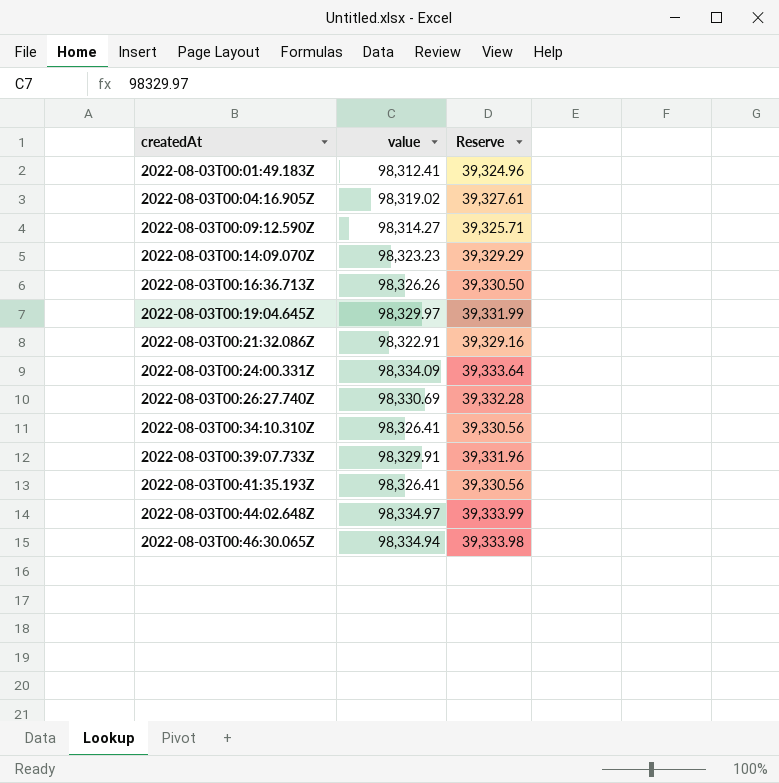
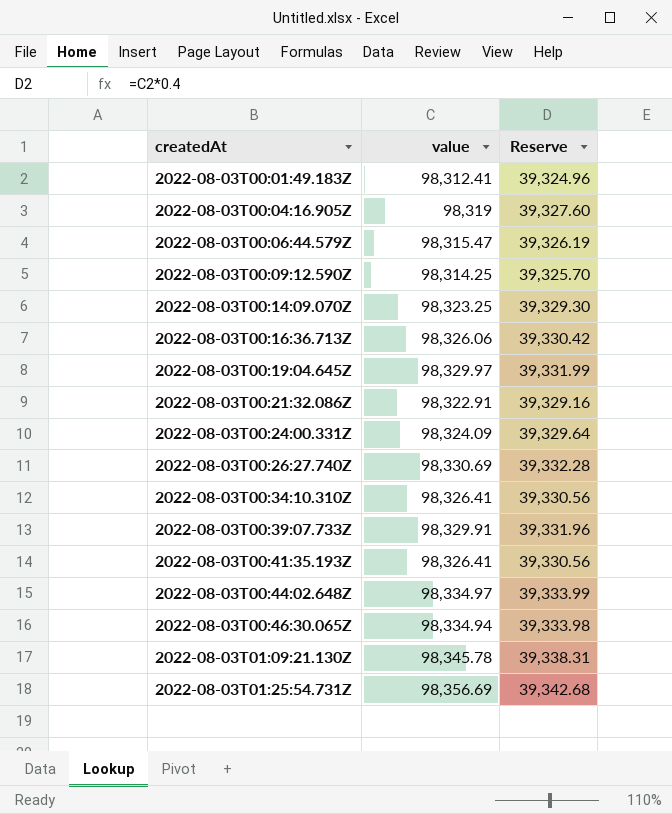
2022-08-03T00:04:16.905Z | value: 98,319.02 -> 98,319
2022-08-03T00:04:16.905Z | Reserve: 39,327.61 -> 39,327.60
row 2022-08-03T00:06:44.579Z: none -> 98,315.47 | 39,326.19
2022-08-03T00:09:12.590Z | value: 98,314.27 -> 98,314.25
2022-08-03T00:09:12.590Z | Reserve: 39,325.71 -> 39,325.70
2022-08-03T00:14:09.070Z | value: 98,323.23 -> 98,323.25
2022-08-03T00:14:09.070Z | Reserve: 39,329.29 -> 39,329.30
2022-08-03T00:16:36.713Z | value: 98,326.26 -> 98,326.06
2022-08-03T00:16:36.713Z | Reserve: 39,330.50 -> 39,330.42
2022-08-03T00:24:00.331Z | value: 98,334.09 -> 98,324.09
2022-08-03T00:24:00.331Z | Reserve: 39,333.64 -> 39,329.64
row 2022-08-03T01:09:21.130Z: none -> 98,345.78 | 39,338.31
row 2022-08-03T01:25:54.731Z: none -> 98,356.69 | 39,342.68

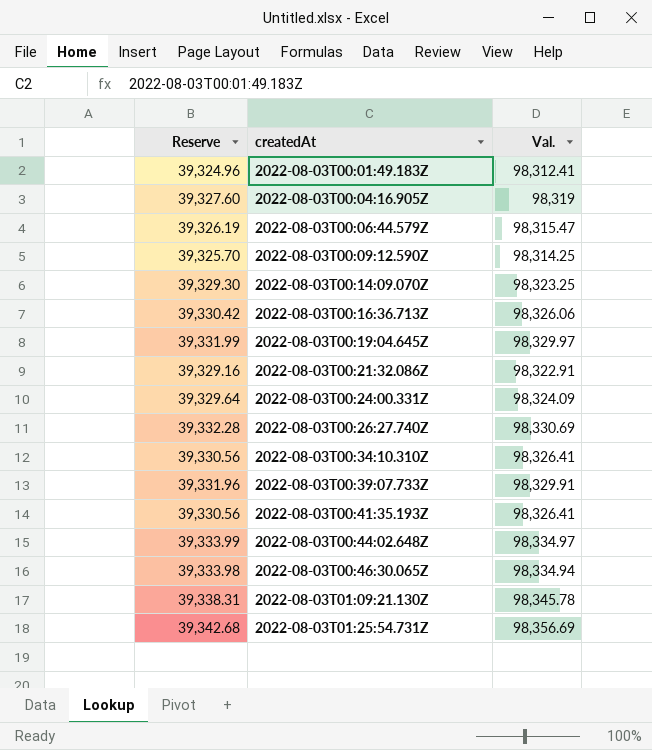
column Reserve | position: 3 -> 1
column name: value -> Val.

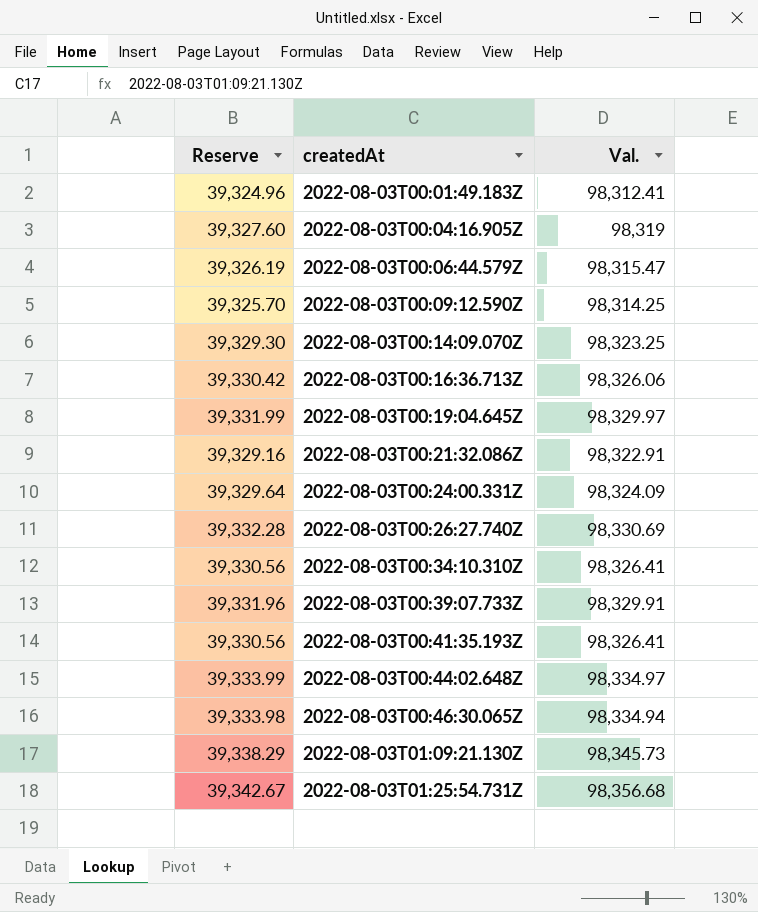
2022-08-03T01:09:21.130Z | Reserve: 39,338.31 -> 39,338.29
2022-08-03T01:09:21.130Z | Val.: 98,345.78 -> 98,345.73
2022-08-03T01:25:54.731Z | Reserve: 39,342.68 -> 39,342.67
2022-08-03T01:25:54.731Z | Val.: 98,356.69 -> 98,356.68

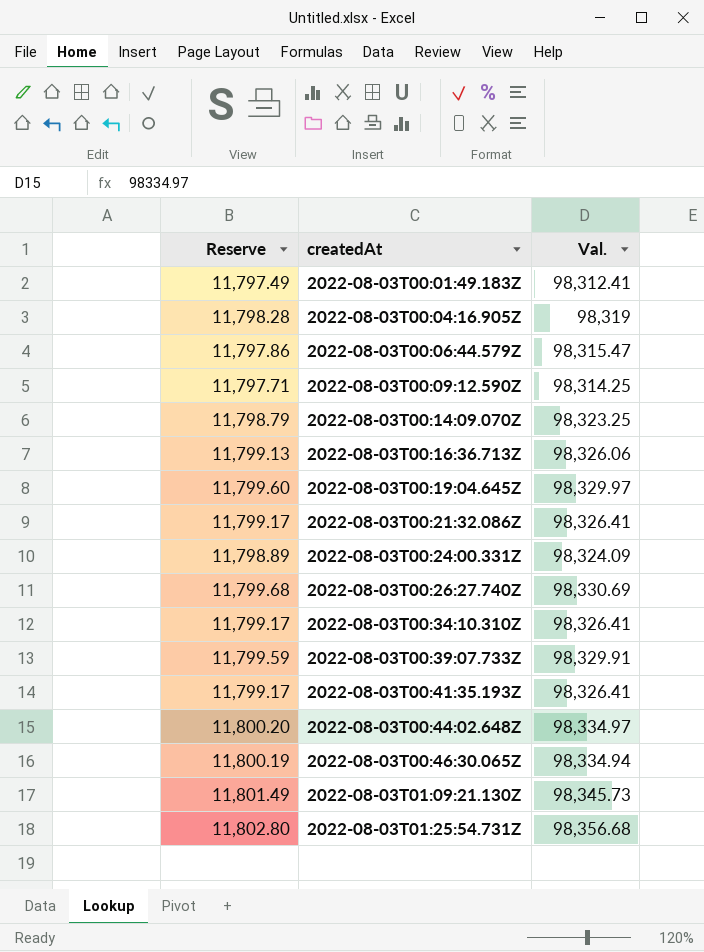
column Reserve | formula: [Val.] * 0.4 -> [Val.] * 0.12
2022-08-03T00:21:32.086Z | Val.: 98,322.91 -> 98,326.41

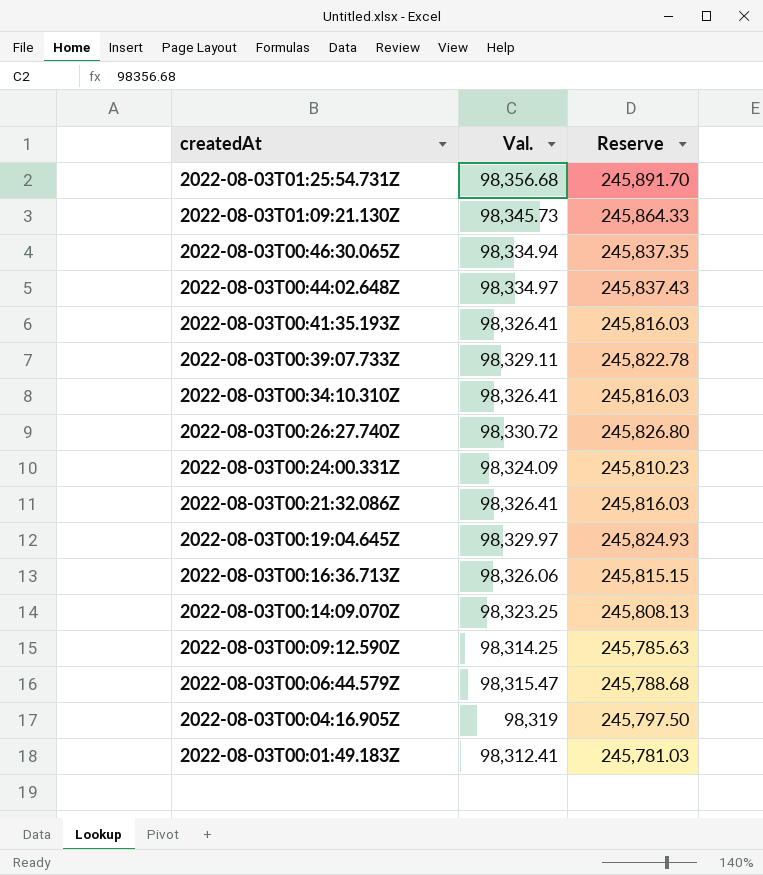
row order: createdAt ascending -> createdAt descending
column Reserve | formula: [Val.] * 0.12 -> [Val.] * 2.5
column Reserve | position: 1 -> 3
2022-08-03T00:39:07.733Z | Val.: 98,329.91 -> 98,329.11
2022-08-03T00:26:27.740Z | Val.: 98,330.69 -> 98,330.72

